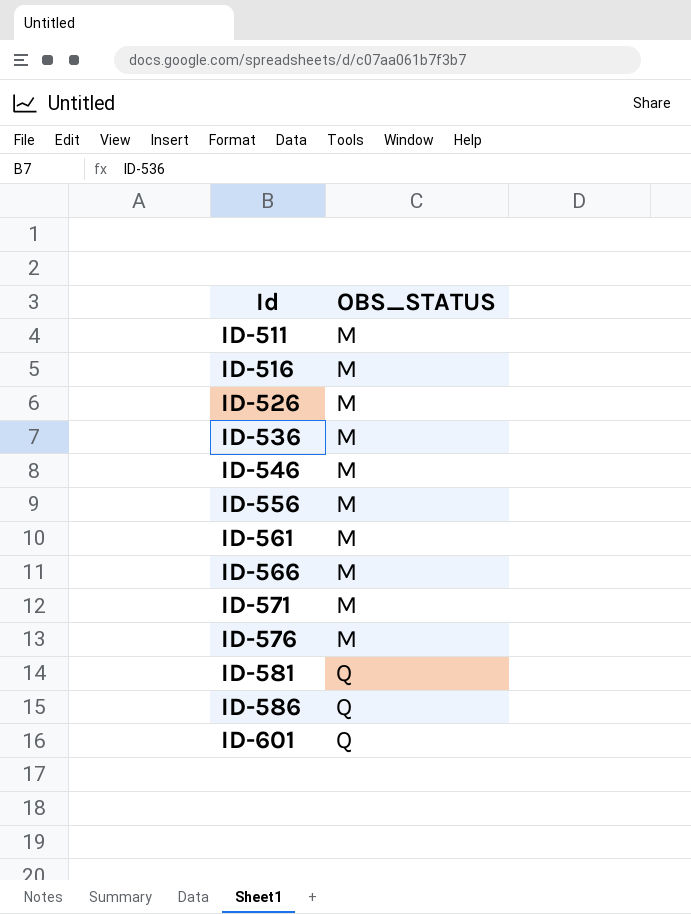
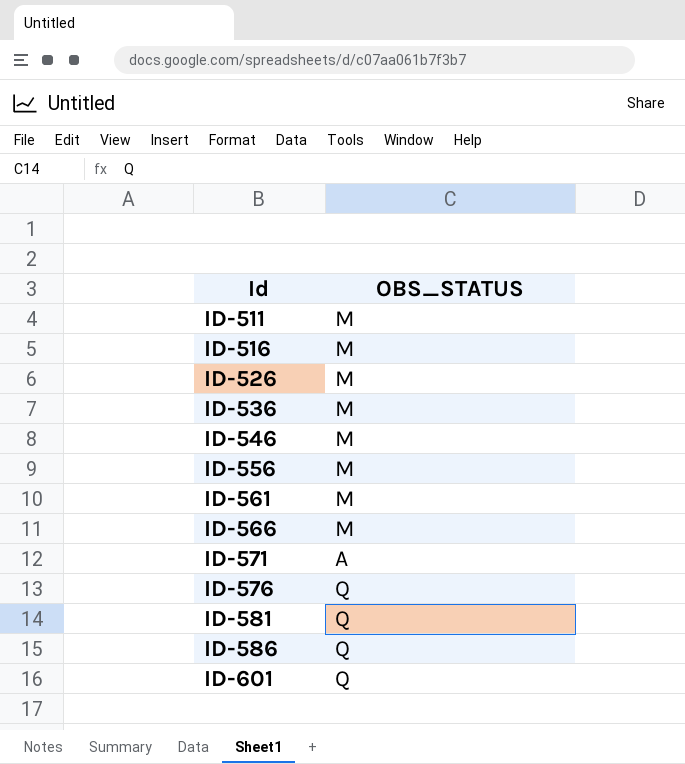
ID-571 | OBS_STATUS: M -> A
ID-576 | OBS_STATUS: M -> Q

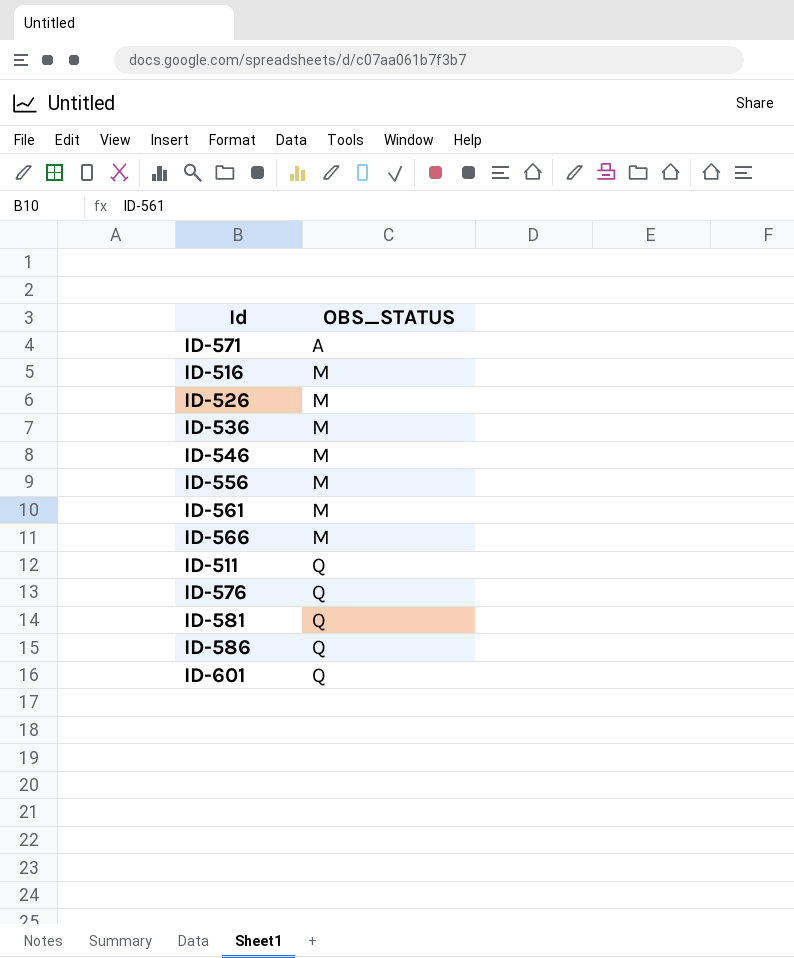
row order: Id ascending -> OBS_STATUS ascending
ID-511 | OBS_STATUS: M -> Q

